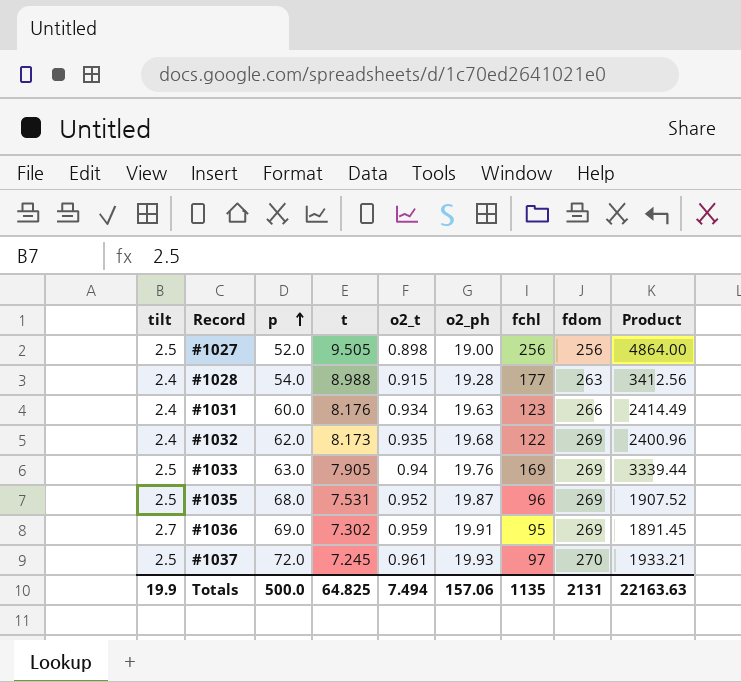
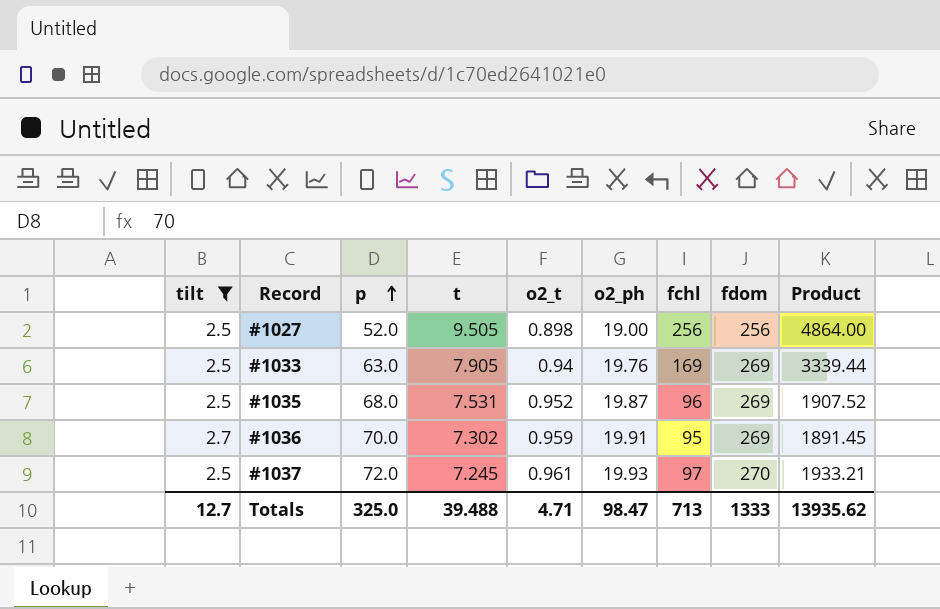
filter: none -> tilt != 2.4
#1036 | p: 69.0 -> 70.0
Totals | tilt: 19.9 -> 12.7
Totals | p: 500.0 -> 325.0
Totals | t: 64.825 -> 39.488
Totals | o2_t: 7.494 -> 4.71
Totals | o2_ph: 157.06 -> 98.47
Totals | fchl: 1135 -> 713
Totals | fdom: 2131 -> 1333
Totals | Product: 22163.63 -> 13935.62

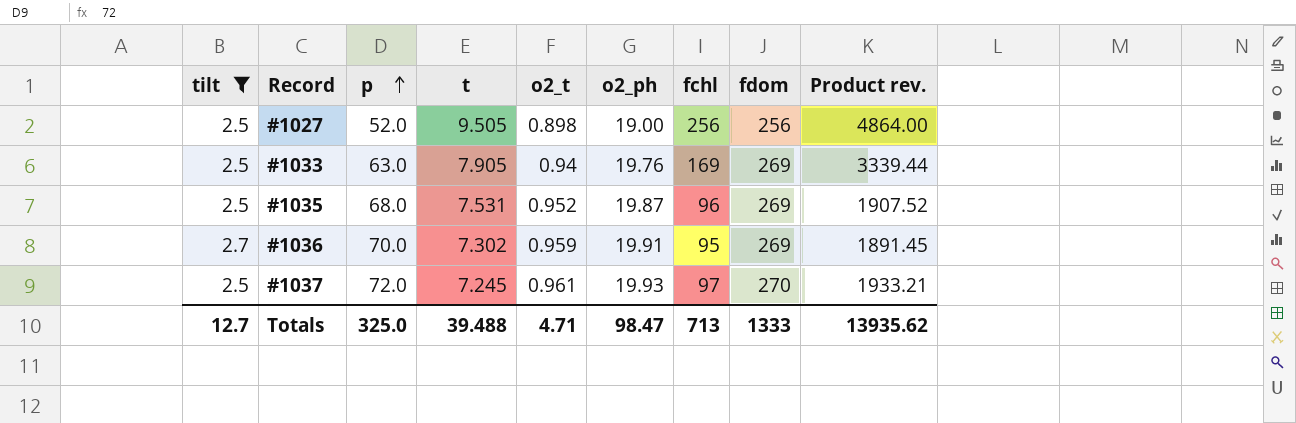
column name: Product -> Product rev.

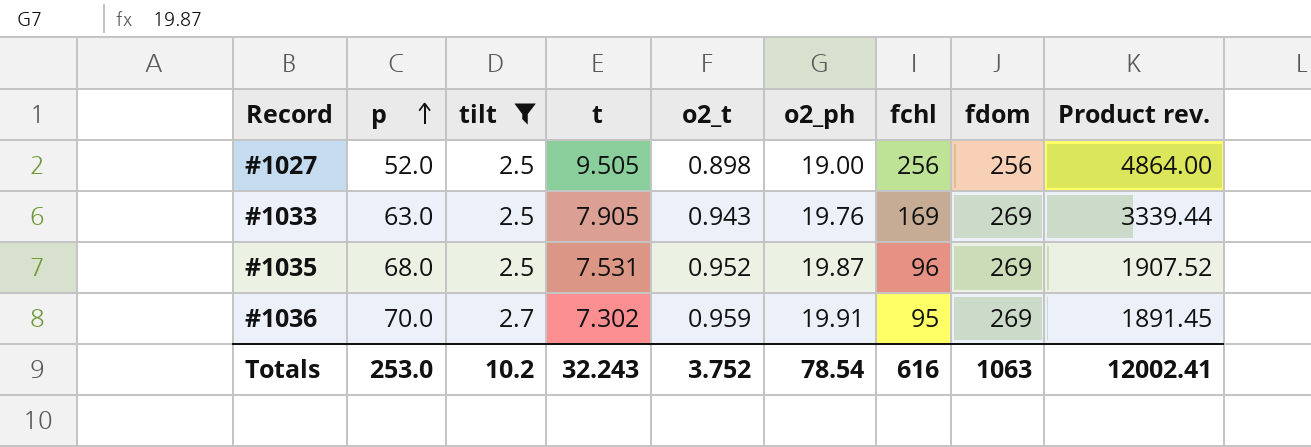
column tilt | position: 1 -> 3
row #1037: 2.5 | 72.0 | 7.245 | 0.961 | 19.93 | 97 | 270 | 1933.21 -> none
#1033 | o2_t: 0.94 -> 0.943
Totals | p: 325.0 -> 253.0
Totals | tilt: 12.7 -> 10.2
Totals | t: 39.488 -> 32.243
Totals | o2_t: 4.71 -> 3.752
Totals | o2_ph: 98.47 -> 78.54
Totals | fchl: 713 -> 616
Totals | fdom: 1333 -> 1063
Totals | Product rev.: 13935.62 -> 12002.41

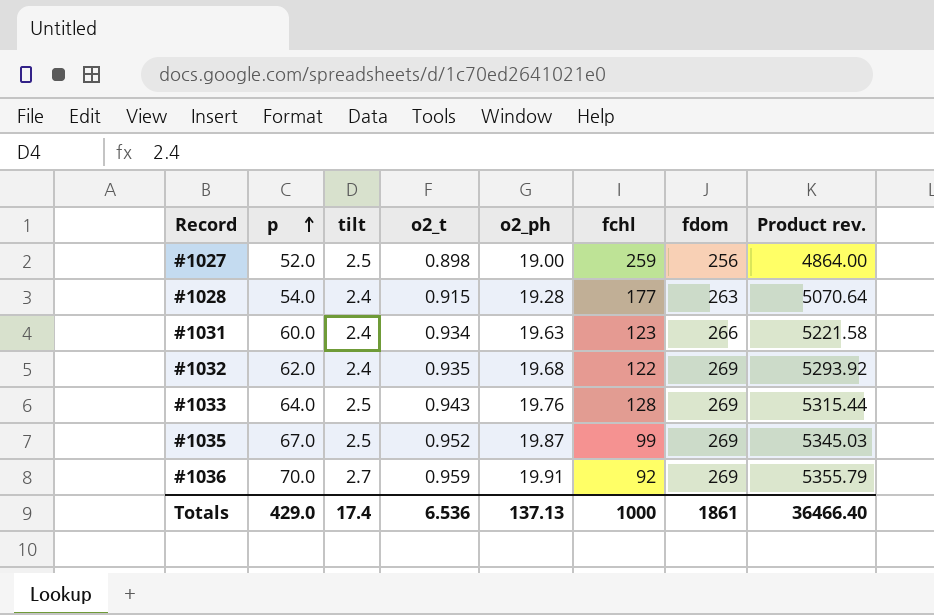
filter: tilt != 2.4 -> none
column t | position: 4 -> none
column Product rev. | formula: [o2_ph] * [fchl] -> [o2_ph] * [fdom]
#1027 | fchl: 256 -> 259
#1033 | p: 63.0 -> 64.0
#1033 | fchl: 169 -> 128
#1035 | p: 68.0 -> 67.0
#1035 | fchl: 96 -> 99
#1036 | fchl: 95 -> 92
Totals | p: 253.0 -> 429.0
Totals | tilt: 10.2 -> 17.4
Totals | o2_t: 3.752 -> 6.536
Totals | o2_ph: 78.54 -> 137.13
Totals | fchl: 616 -> 1000
Totals | fdom: 1063 -> 1861
Totals | Product rev.: 12002.41 -> 36466.40

